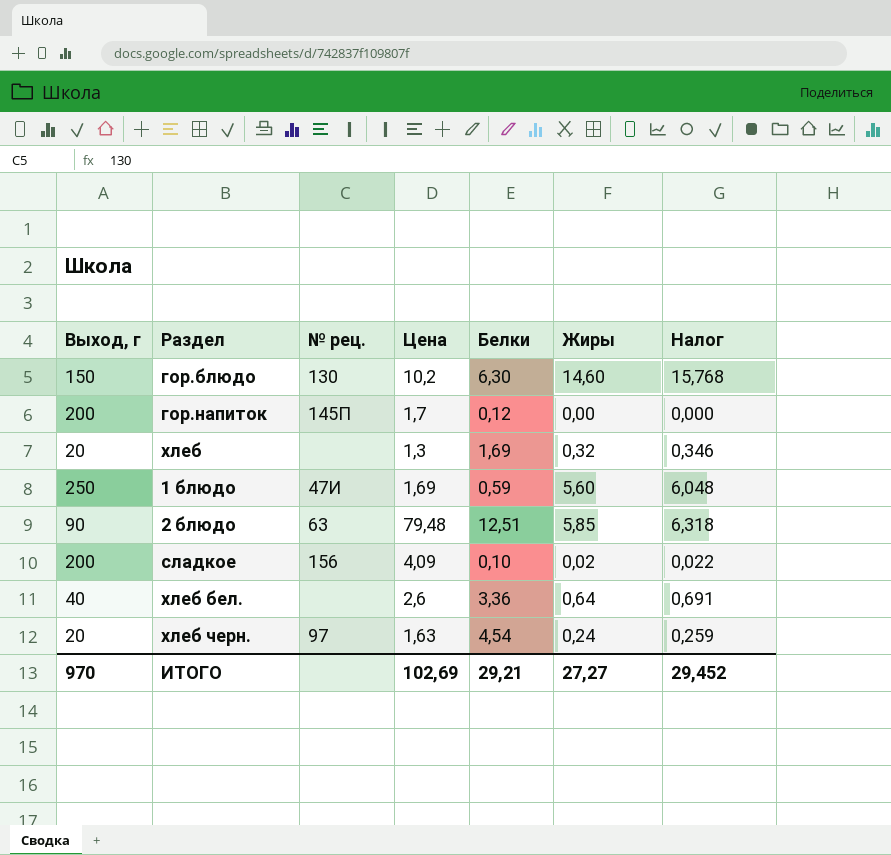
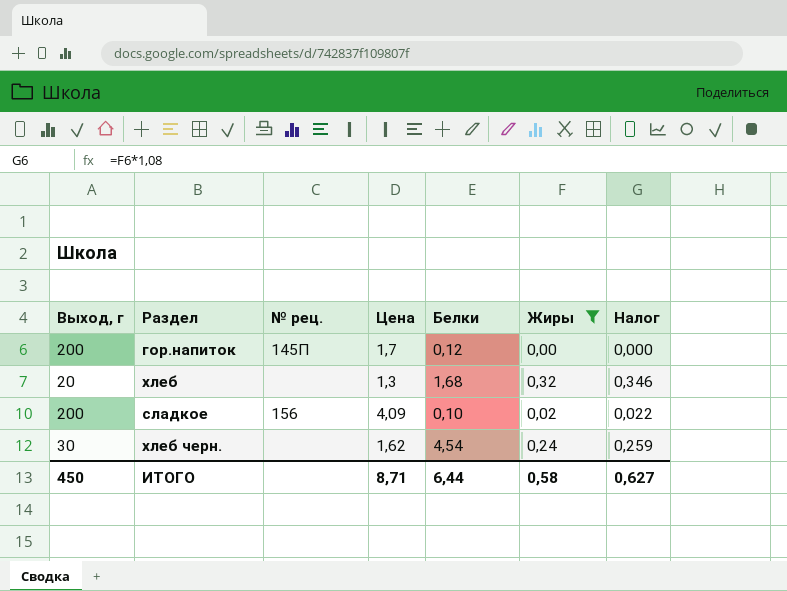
filter: none -> Жиры <= 0,32
хлеб | Белки: 1,69 -> 1,68
хлеб черн. | Выход, г: 20 -> 30
хлеб черн. | № рец.: 97 -> none
хлеб черн. | Цена: 1,63 -> 1,62
ИТОГО | Выход, г: 970 -> 450
ИТОГО | Цена: 102,69 -> 8,71
ИТОГО | Белки: 29,21 -> 6,44
ИТОГО | Жиры: 27,27 -> 0,58
ИТОГО | Налог: 29,452 -> 0,627

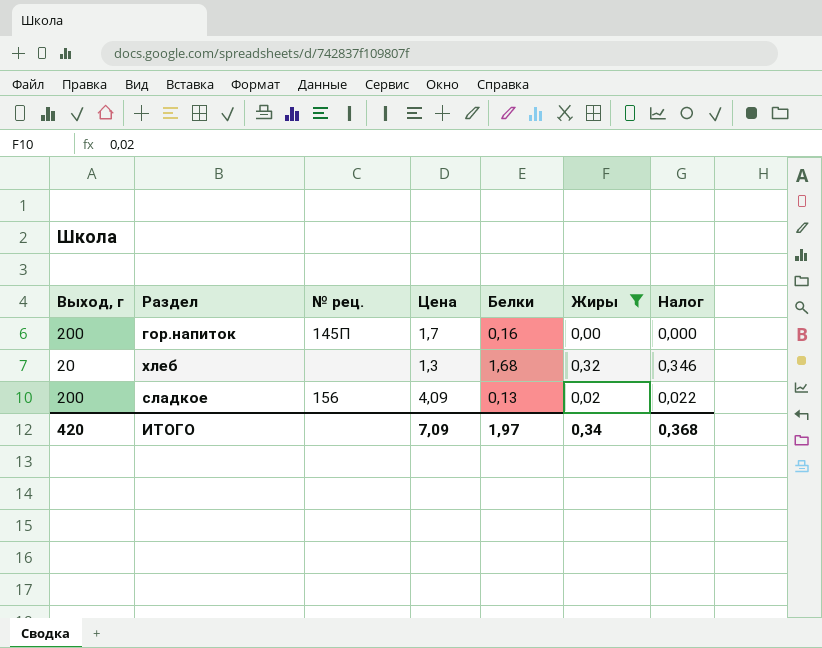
row хлеб черн.: 30 | none | 1,62 | 4,54 | 0,24 | 0,259 -> none
гор.напиток | Белки: 0,12 -> 0,16
сладкое | Белки: 0,10 -> 0,13
ИТОГО | Выход, г: 450 -> 420
ИТОГО | Цена: 8,71 -> 7,09
ИТОГО | Белки: 6,44 -> 1,97
ИТОГО | Жиры: 0,58 -> 0,34
ИТОГО | Налог: 0,627 -> 0,368

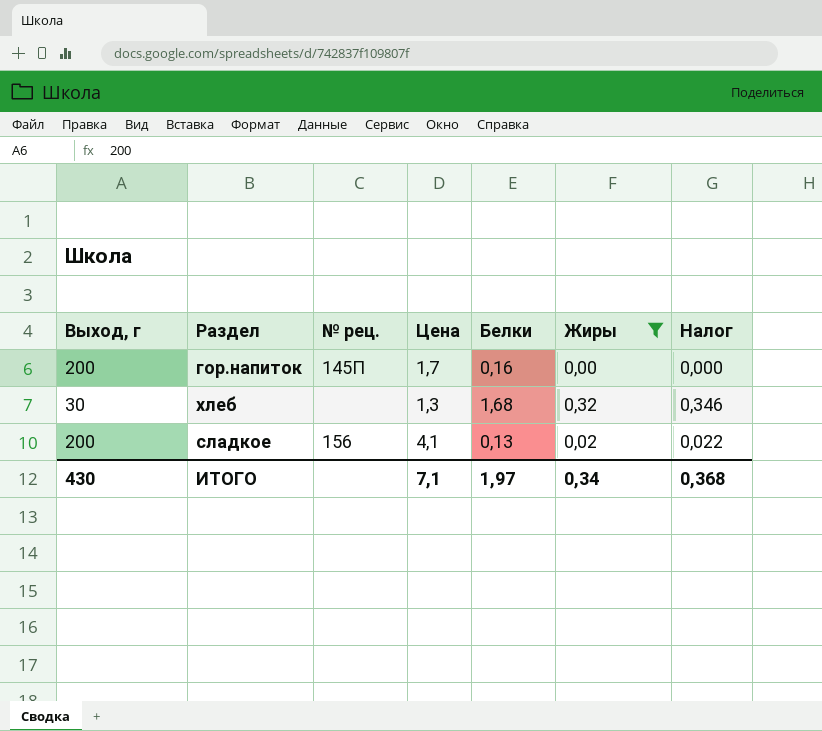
хлеб | Выход, г: 20 -> 30
сладкое | Цена: 4,09 -> 4,1
ИТОГО | Выход, г: 420 -> 430
ИТОГО | Цена: 7,09 -> 7,1

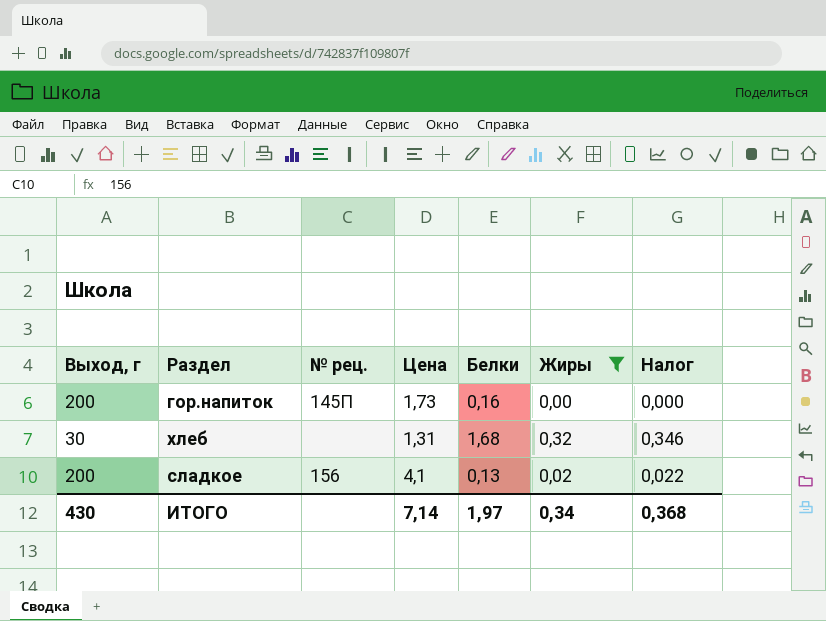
гор.напиток | Цена: 1,7 -> 1,73
хлеб | Цена: 1,3 -> 1,31
ИТОГО | Цена: 7,1 -> 7,14

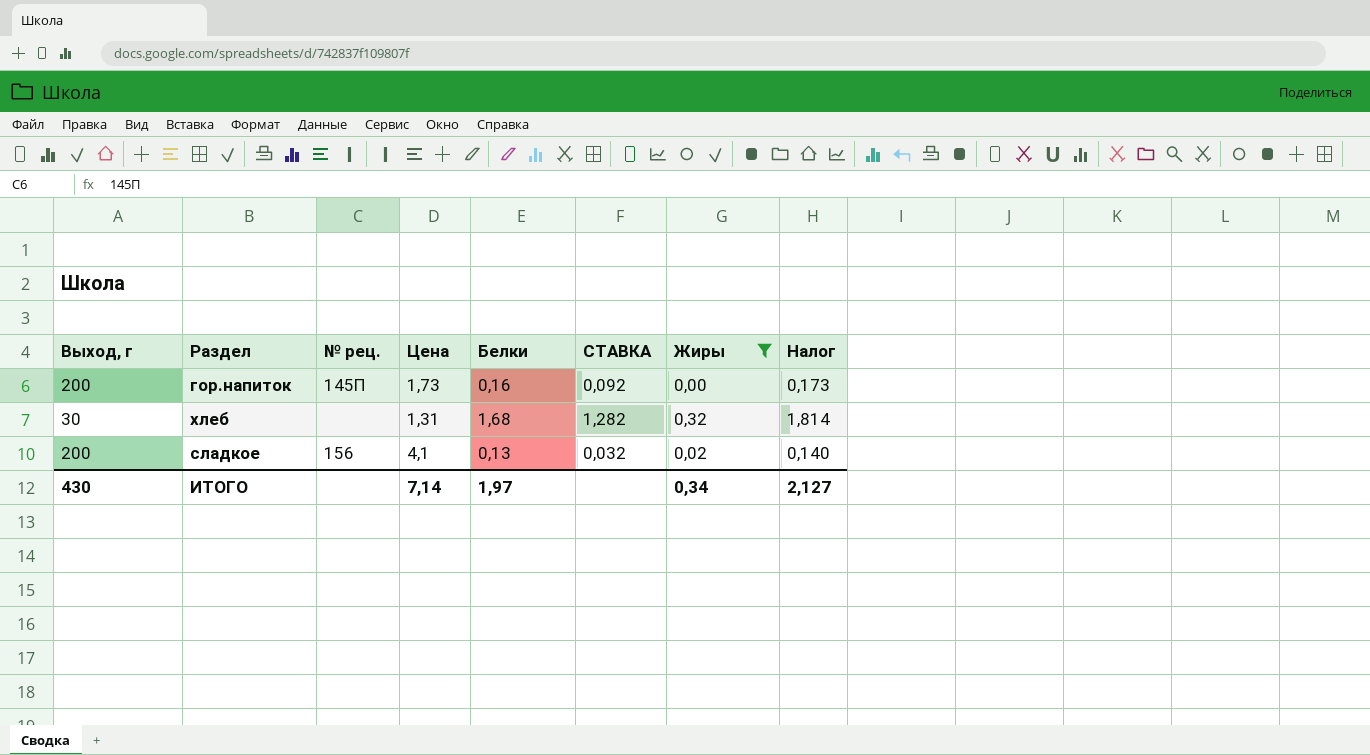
column СТАВКА | formula: none -> [Белки] / [Цена]
column Налог | formula: [Жиры] * 1,08 -> [Белки] * 1,08
ИТОГО | Налог: 0,368 -> 2,127

